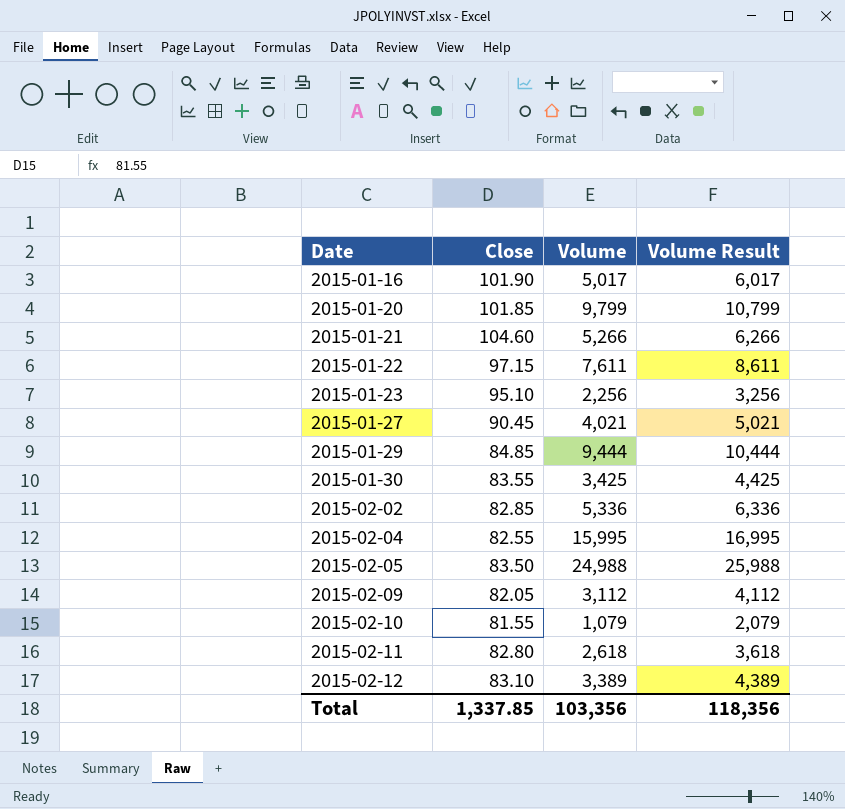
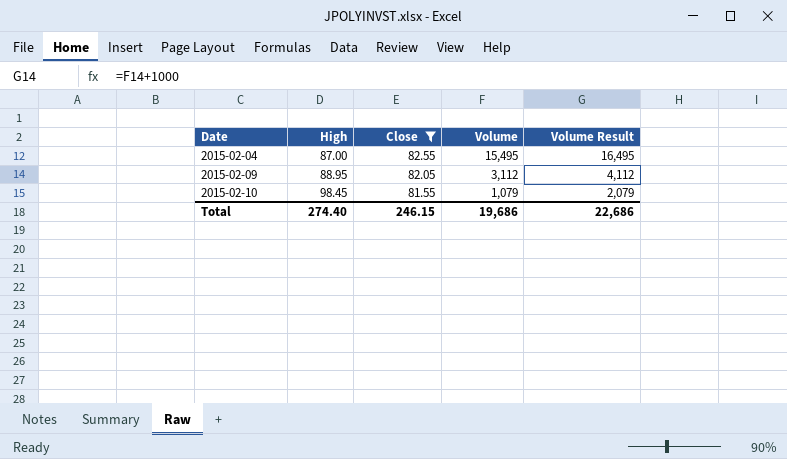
filter: none -> Close <= 82.55
column High | position: none -> 2
2015-02-04 | Volume: 15,995 -> 15,495
2015-02-04 | Volume Result: 16,995 -> 16,495
Total | Close: 1,337.85 -> 246.15
Total | Volume: 103,356 -> 19,686
Total | Volume Result: 118,356 -> 22,686

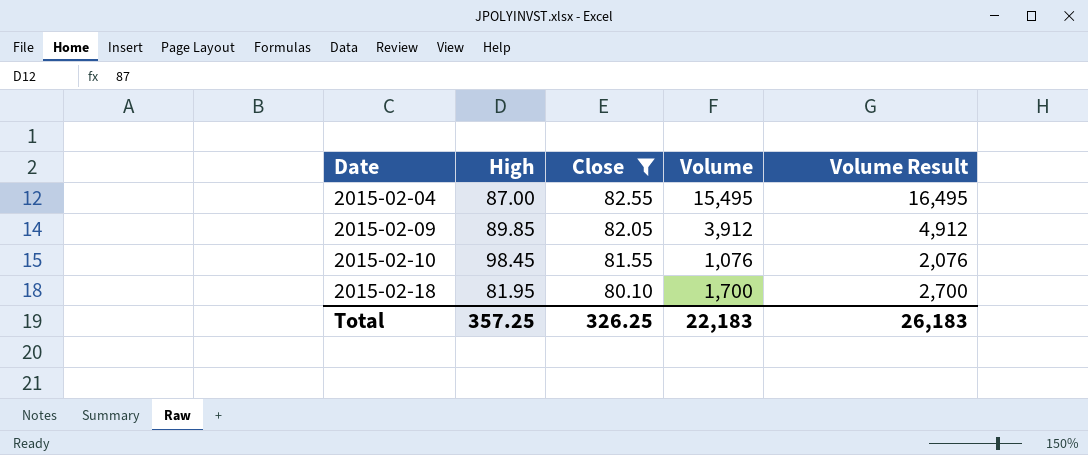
2015-02-09 | High: 88.95 -> 89.85
2015-02-09 | Volume: 3,112 -> 3,912
2015-02-09 | Volume Result: 4,112 -> 4,912
2015-02-10 | Volume: 1,079 -> 1,076
2015-02-10 | Volume Result: 2,079 -> 2,076
row 2015-02-18: none -> 81.95 | 80.10 | 1,700 | 2,700
Total | High: 274.40 -> 357.25
Total | Close: 246.15 -> 326.25
Total | Volume: 19,686 -> 22,183
Total | Volume Result: 22,686 -> 26,183

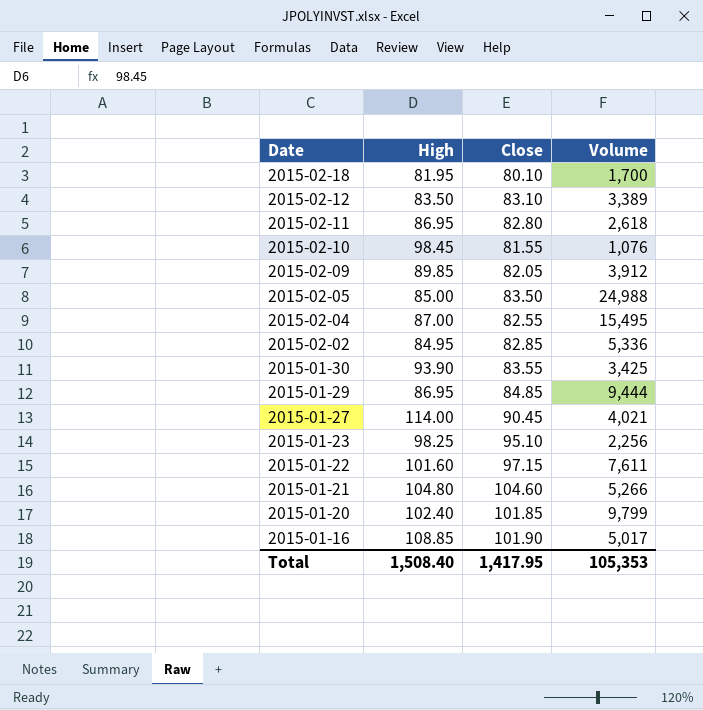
filter: Close <= 82.55 -> none
row order: Date ascending -> Date descending
column Volume Result | formula: [Volume] + 1000 -> none
Total | High: 357.25 -> 1,508.40
Total | Close: 326.25 -> 1,417.95
Total | Volume: 22,183 -> 105,353

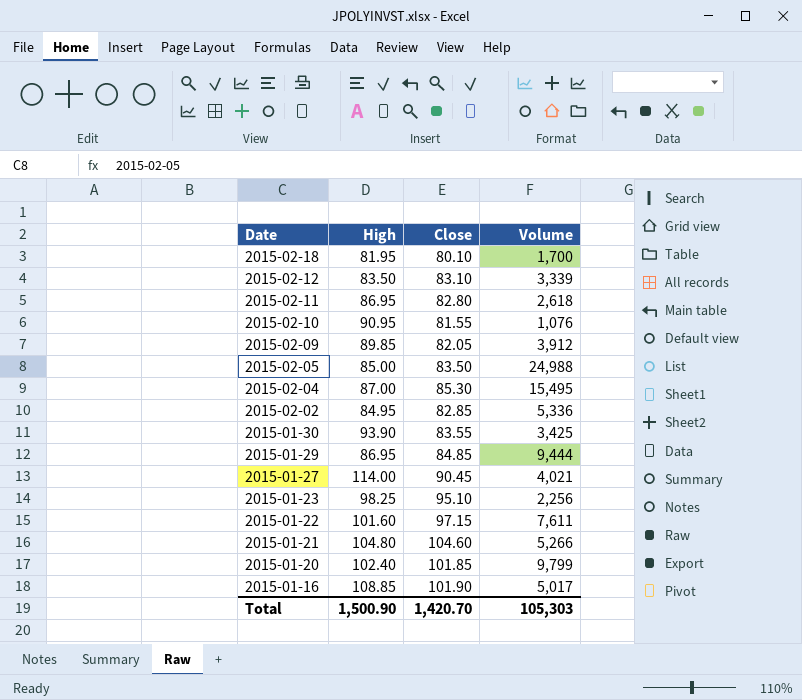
2015-02-12 | Volume: 3,389 -> 3,339
2015-02-10 | High: 98.45 -> 90.95
2015-02-04 | Close: 82.55 -> 85.30
Total | High: 1,508.40 -> 1,500.90
Total | Close: 1,417.95 -> 1,420.70
Total | Volume: 105,353 -> 105,303

